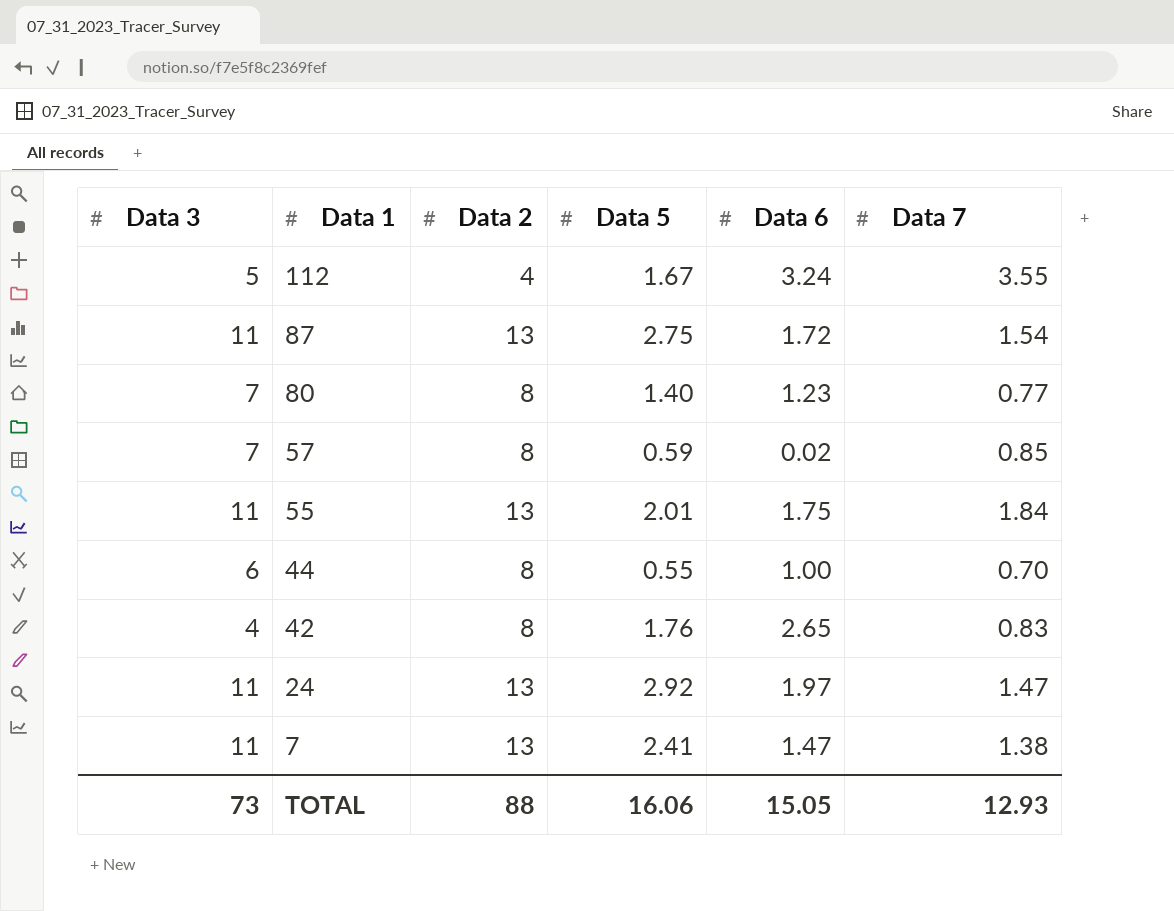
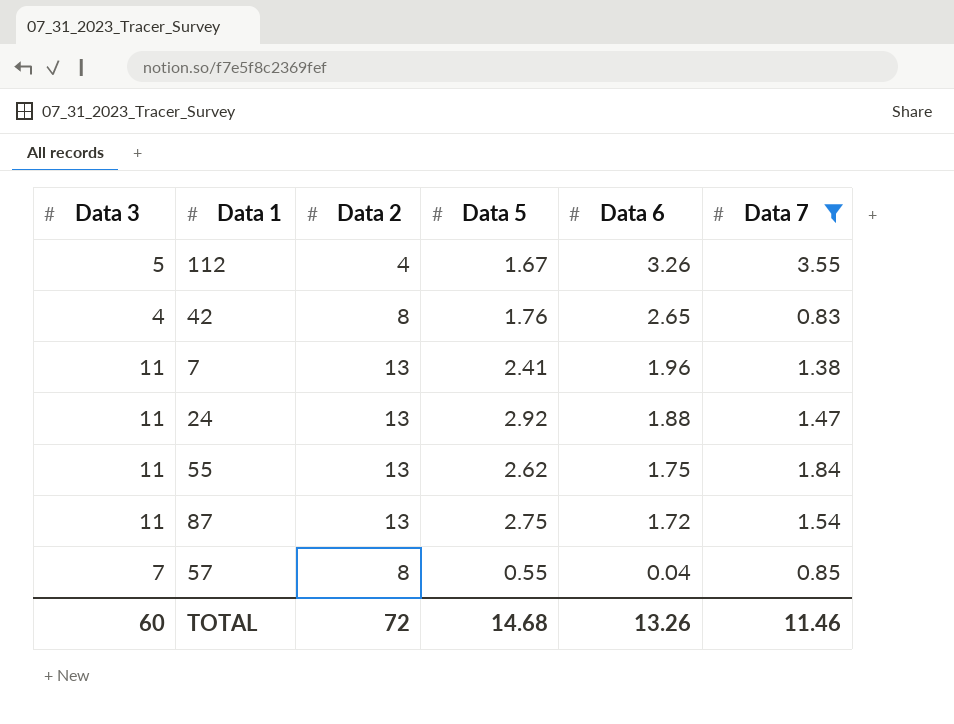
filter: none -> Data 7 >= 0.83
row order: Data 1 descending -> Data 6 descending
112 | Data 6: 3.24 -> 3.26
7 | Data 6: 1.47 -> 1.96
24 | Data 6: 1.97 -> 1.88
55 | Data 5: 2.01 -> 2.62
57 | Data 5: 0.59 -> 0.55
57 | Data 6: 0.02 -> 0.04
TOTAL | Data 3: 73 -> 60
TOTAL | Data 2: 88 -> 72
TOTAL | Data 5: 16.06 -> 14.68
TOTAL | Data 6: 15.05 -> 13.26
TOTAL | Data 7: 12.93 -> 11.46

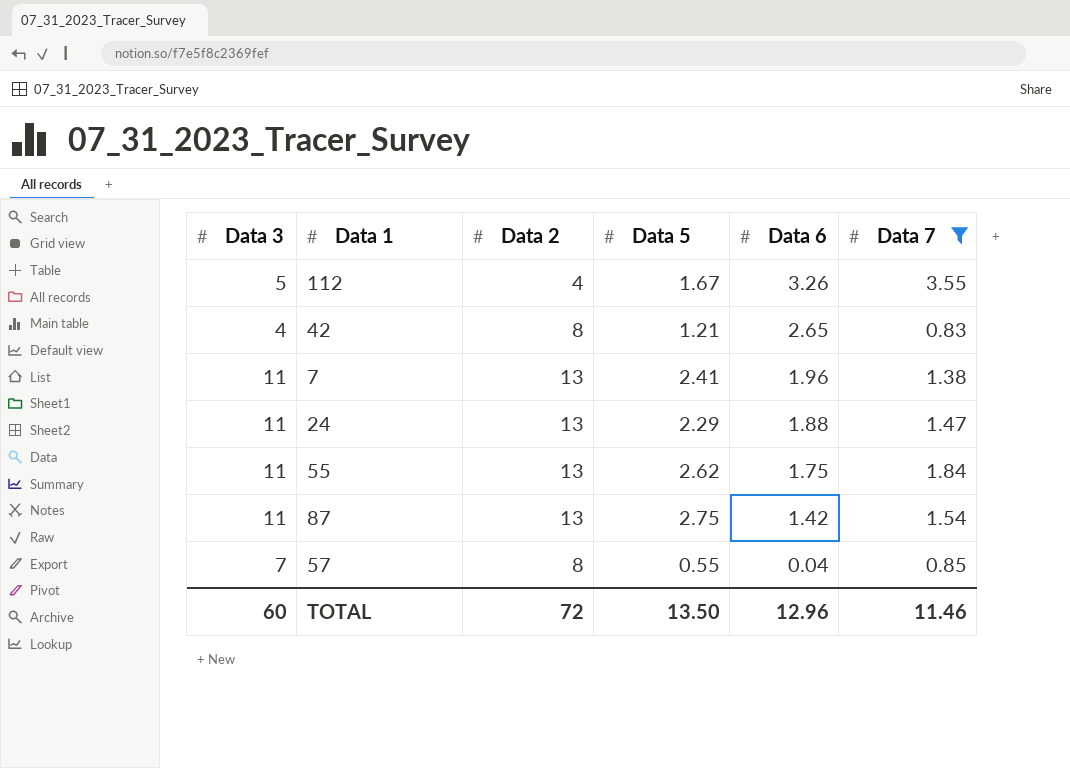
42 | Data 5: 1.76 -> 1.21
24 | Data 5: 2.92 -> 2.29
87 | Data 6: 1.72 -> 1.42
TOTAL | Data 5: 14.68 -> 13.50
TOTAL | Data 6: 13.26 -> 12.96

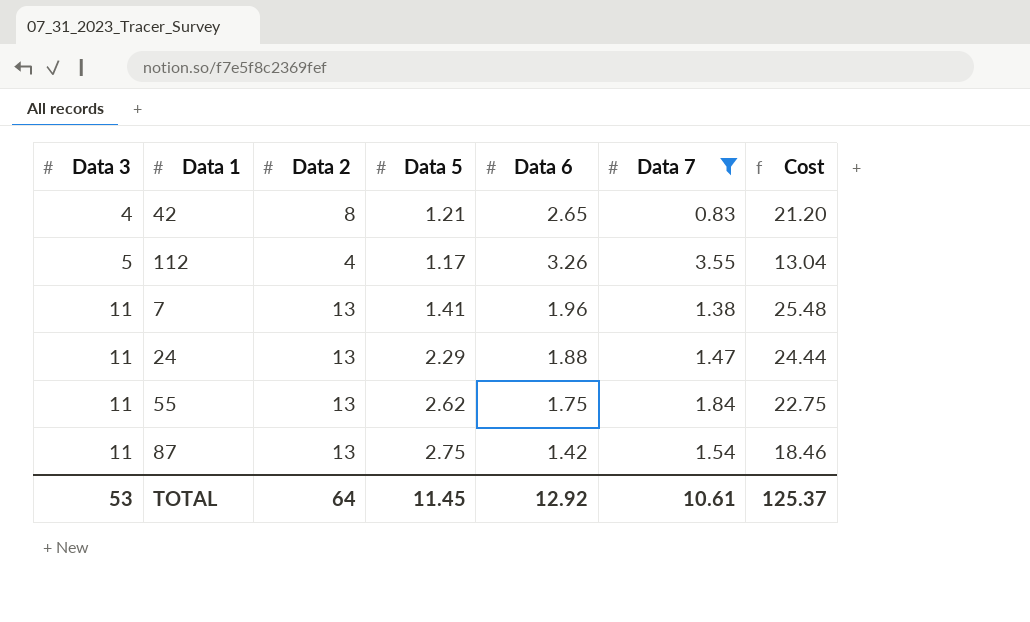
row order: Data 6 descending -> Data 3 ascending
column Cost | formula: none -> [Data 2] * [Data 6]
row 57: 7 | 8 | 0.55 | 0.04 | 0.85 -> none
112 | Data 5: 1.67 -> 1.17
7 | Data 5: 2.41 -> 1.41
TOTAL | Data 3: 60 -> 53
TOTAL | Data 2: 72 -> 64
TOTAL | Data 5: 13.50 -> 11.45
TOTAL | Data 6: 12.96 -> 12.92
TOTAL | Data 7: 11.46 -> 10.61

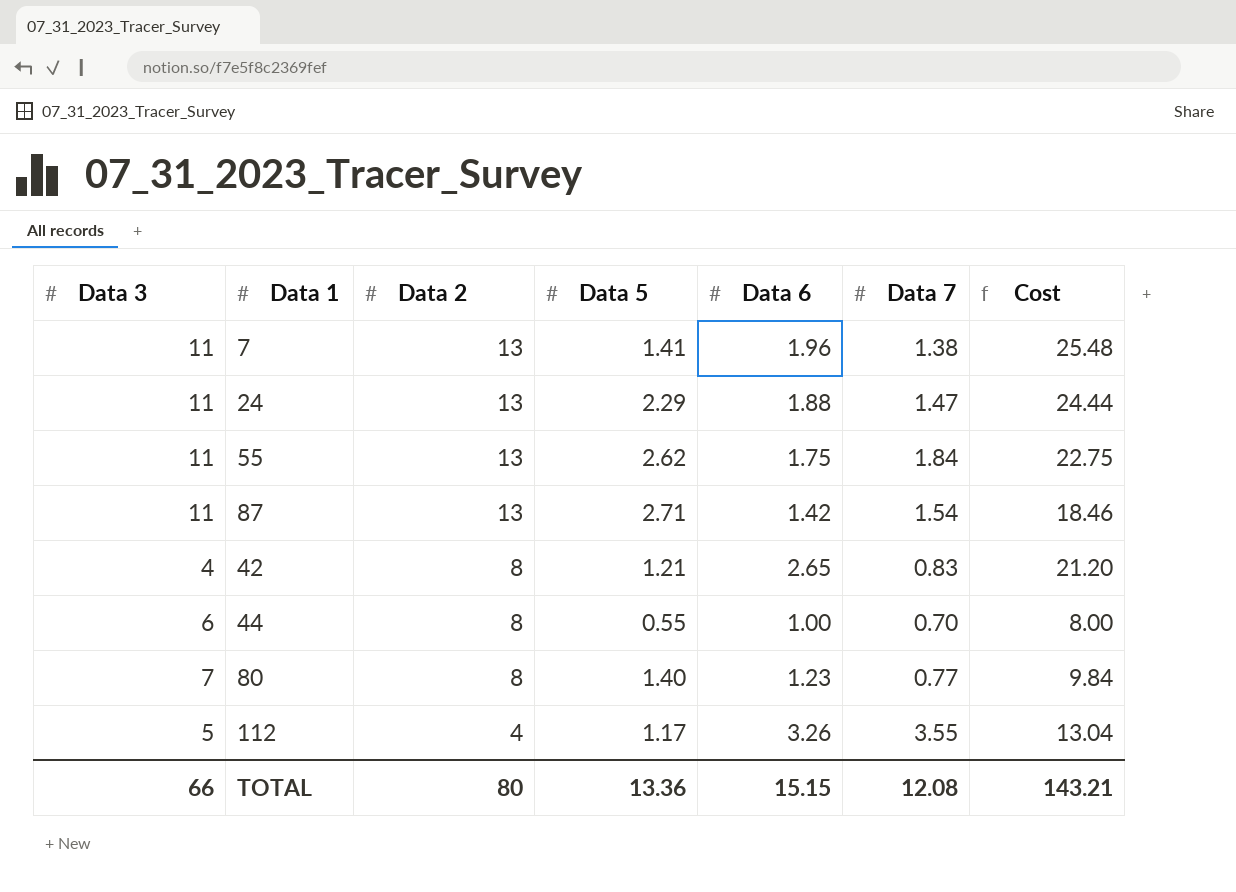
filter: Data 7 >= 0.83 -> none
row order: Data 3 ascending -> Data 2 descending
87 | Data 5: 2.75 -> 2.71
TOTAL | Data 3: 53 -> 66
TOTAL | Data 2: 64 -> 80
TOTAL | Data 5: 11.45 -> 13.36
TOTAL | Data 6: 12.92 -> 15.15
TOTAL | Data 7: 10.61 -> 12.08
TOTAL | Cost: 125.37 -> 143.21

